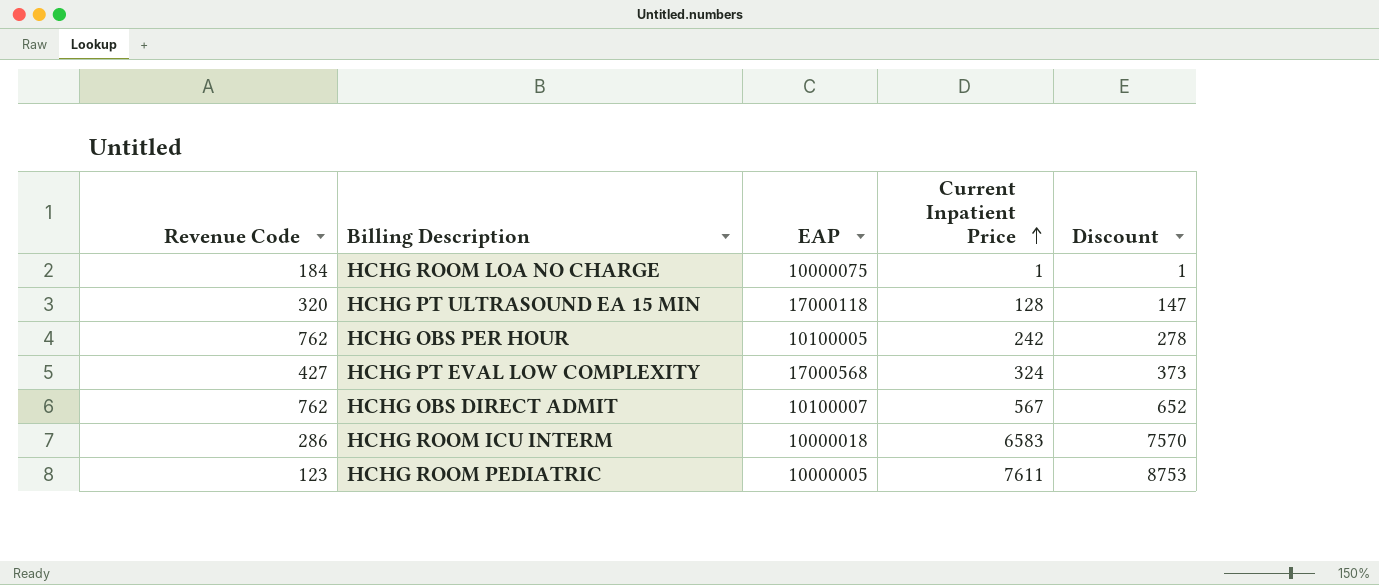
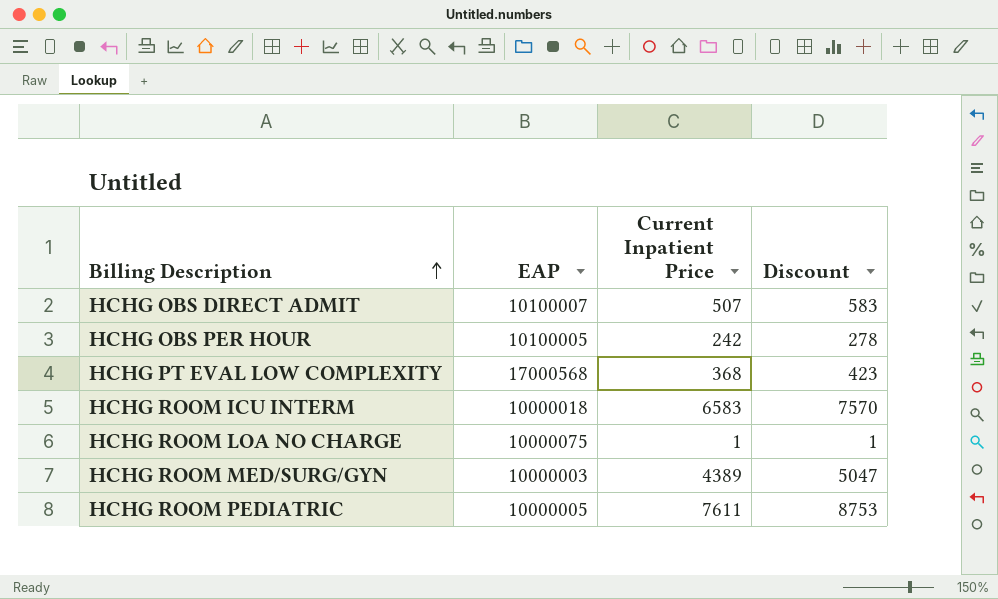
row order: Current Inpatient Price ascending -> Billing Description ascending
column Revenue Code | position: 1 -> none
row HCHG PT ULTRASOUND EA 15 MIN: 320 | 17000118 | 128 | 147 -> none
HCHG OBS DIRECT ADMIT | Current Inpatient Price: 567 -> 507
HCHG OBS DIRECT ADMIT | Discount: 652 -> 583
HCHG PT EVAL LOW COMPLEXITY | Current Inpatient Price: 324 -> 368
HCHG PT EVAL LOW COMPLEXITY | Discount: 373 -> 423
row HCHG ROOM MED/SURG/GYN: none -> 10000003 | 4389 | 5047

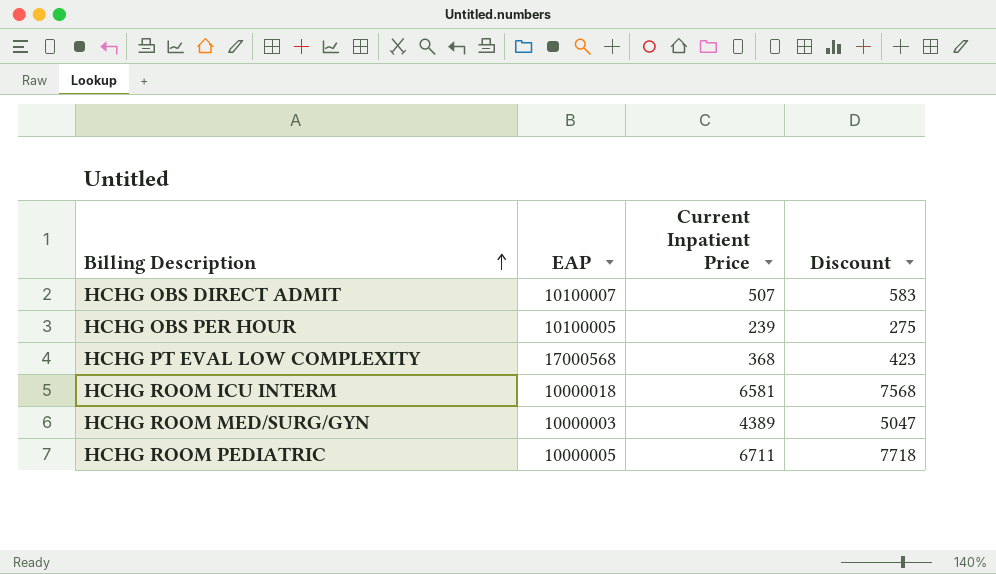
row HCHG ROOM LOA NO CHARGE: 10000075 | 1 | 1 -> none
HCHG OBS PER HOUR | Current Inpatient Price: 242 -> 239
HCHG OBS PER HOUR | Discount: 278 -> 275
HCHG ROOM ICU INTERM | Current Inpatient Price: 6583 -> 6581
HCHG ROOM ICU INTERM | Discount: 7570 -> 7568
HCHG ROOM PEDIATRIC | Current Inpatient Price: 7611 -> 6711
HCHG ROOM PEDIATRIC | Discount: 8753 -> 7718

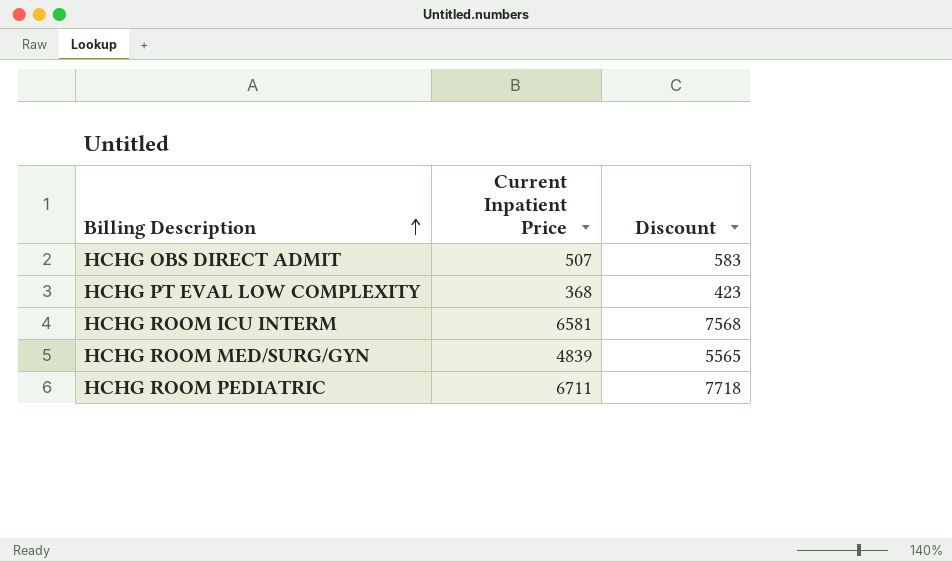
column EAP | position: 2 -> none
row HCHG OBS PER HOUR: 10100005 | 239 | 275 -> none
HCHG ROOM MED/SURG/GYN | Current Inpatient Price: 4389 -> 4839
HCHG ROOM MED/SURG/GYN | Discount: 5047 -> 5565

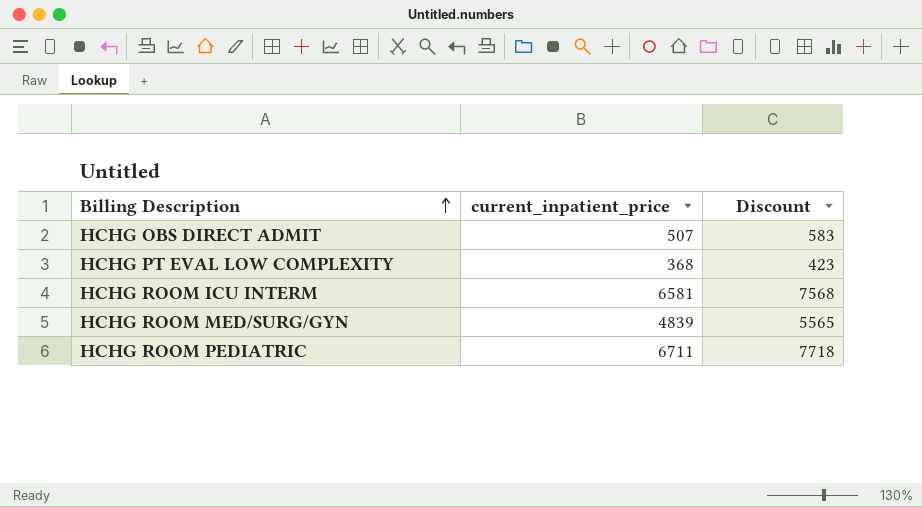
column name: Current Inpatient Price -> current_inpatient_price

